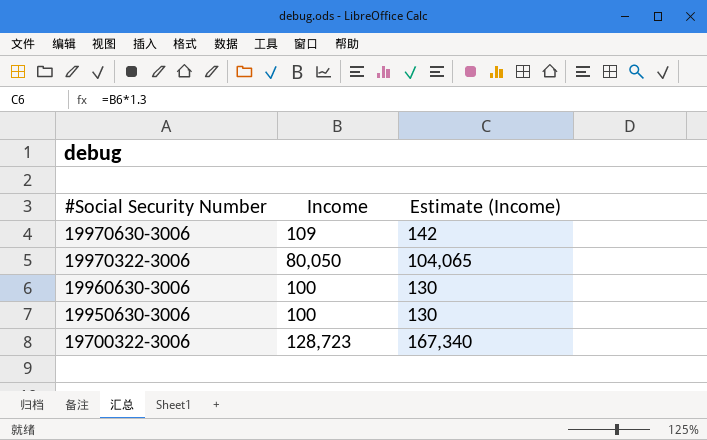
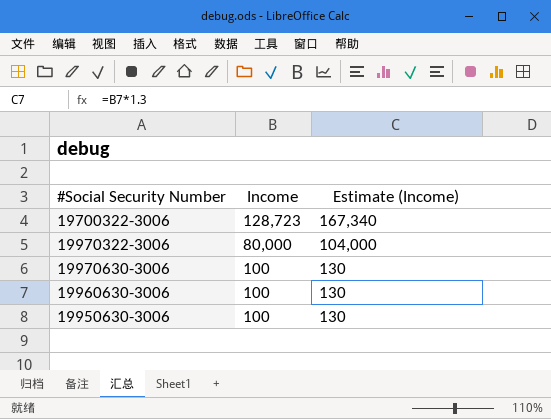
row order: #Social Security Number descending -> Income descending
19970322-3006 | Income: 80,050 -> 80,000
19970322-3006 | Estimate (Income): 104,065 -> 104,000
19970630-3006 | Income: 109 -> 100
19970630-3006 | Estimate (Income): 142 -> 130

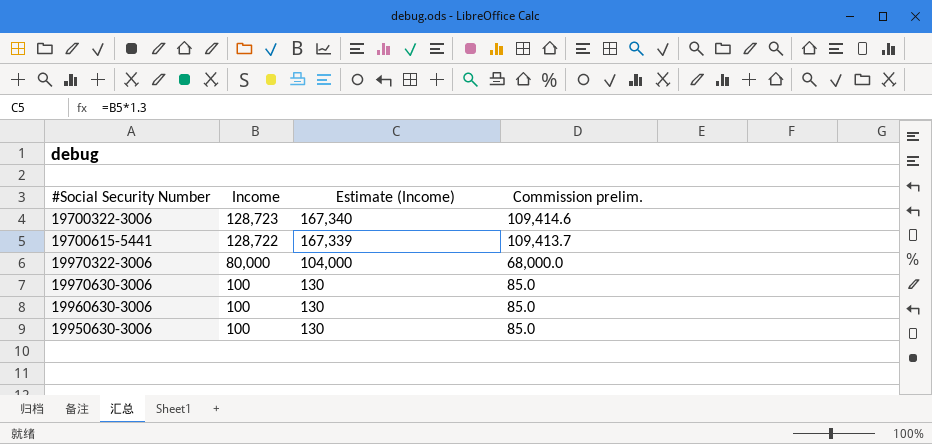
column Commission prelim. | formula: none -> [Income] * 0.85
row 19700615-5441: none -> 128,722 | 167,339 | 109,413.7

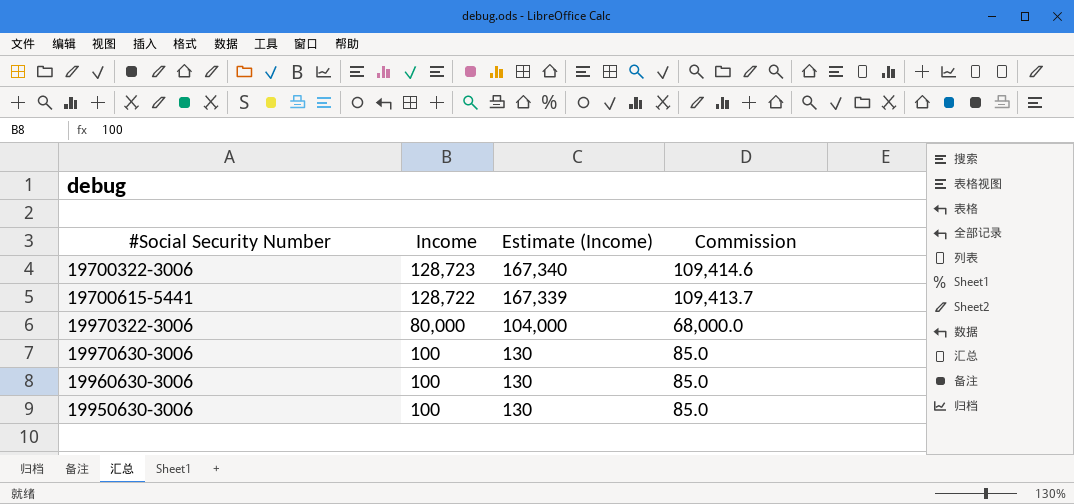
column name: Commission prelim. -> Commission

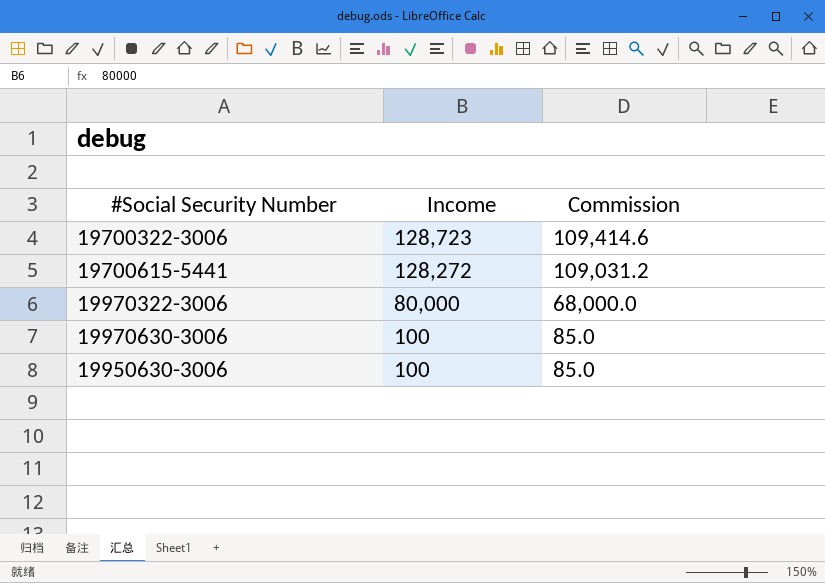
column Estimate (Income) | formula: [Income] * 1.3 -> none
row 19960630-3006: 100 | 130 | 85.0 -> none
19700615-5441 | Income: 128,722 -> 128,272
19700615-5441 | Commission: 109,413.7 -> 109,031.2

